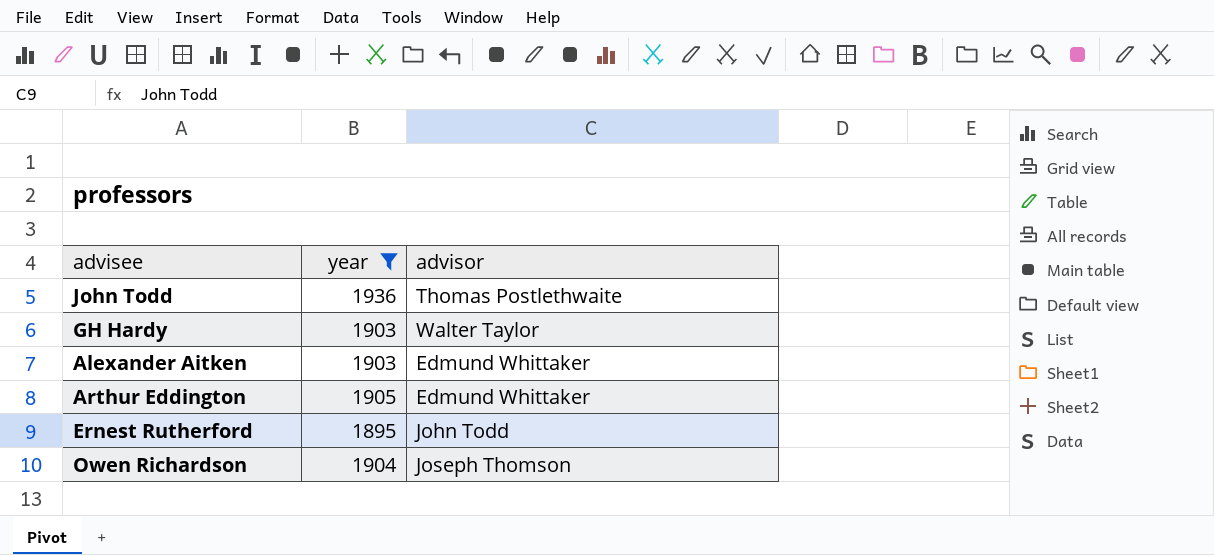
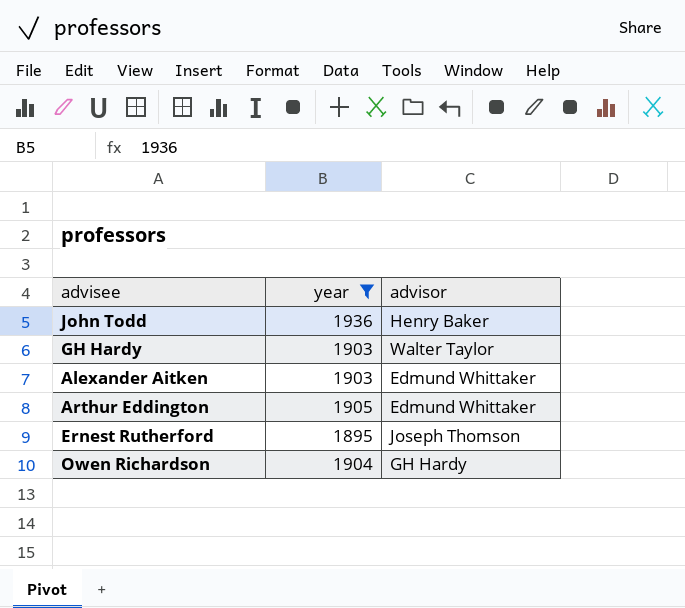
John Todd | advisor: Thomas Postlethwaite -> Henry Baker
Ernest Rutherford | advisor: John Todd -> Joseph Thomson
Owen Richardson | advisor: Joseph Thomson -> GH Hardy

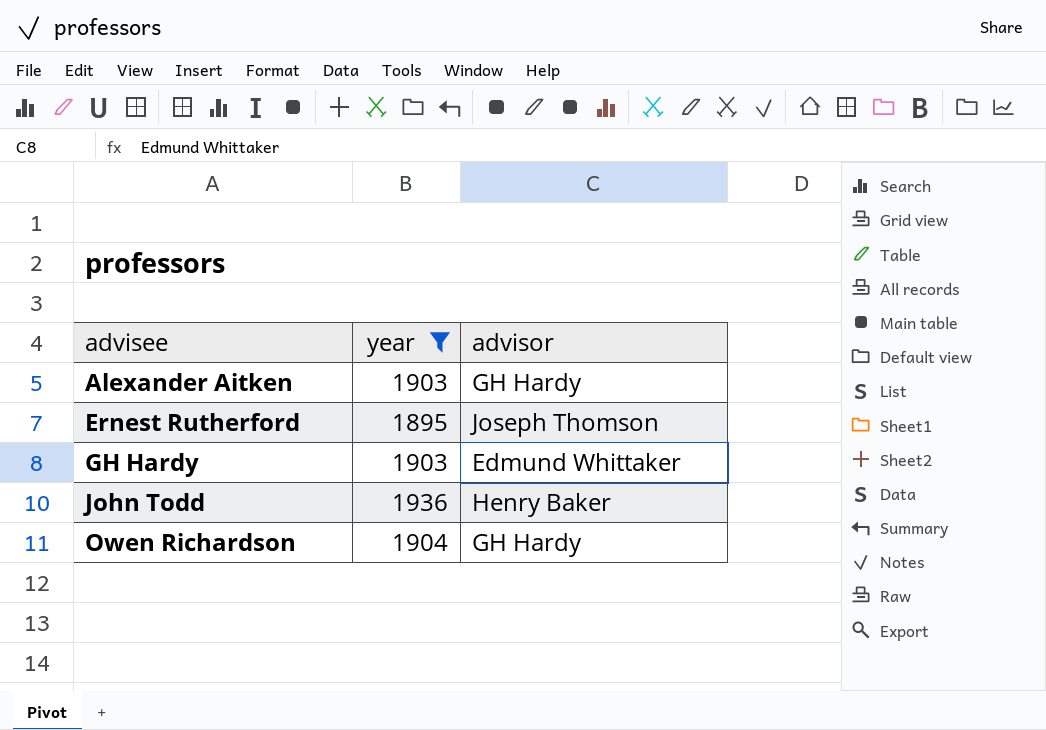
row order: none -> advisee ascending
row Arthur Eddington: 1905 | Edmund Whittaker -> none
Alexander Aitken | advisor: Edmund Whittaker -> GH Hardy
GH Hardy | advisor: Walter Taylor -> Edmund Whittaker

